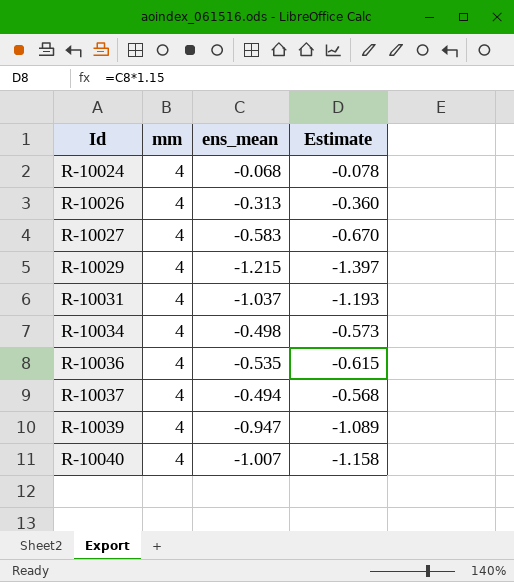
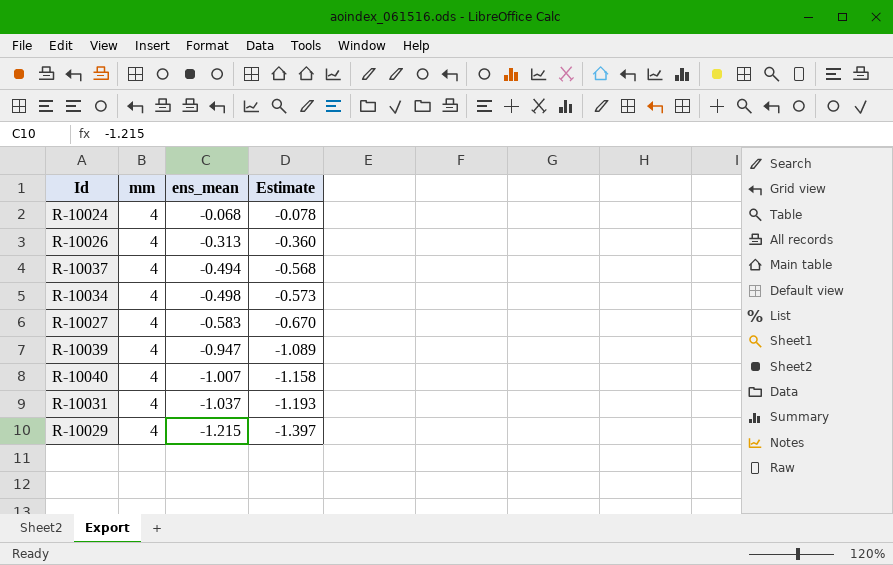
row order: Id ascending -> ens_mean descending
row R-10036: 4 | -0.535 | -0.615 -> none

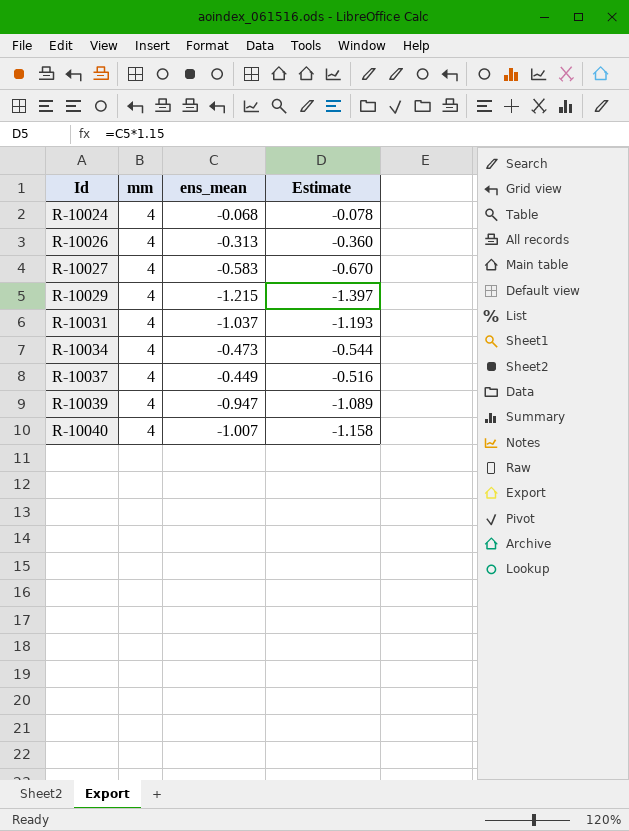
row order: ens_mean descending -> Id ascending
R-10034 | ens_mean: -0.498 -> -0.473
R-10034 | Estimate: -0.573 -> -0.544
R-10037 | ens_mean: -0.494 -> -0.449
R-10037 | Estimate: -0.568 -> -0.516

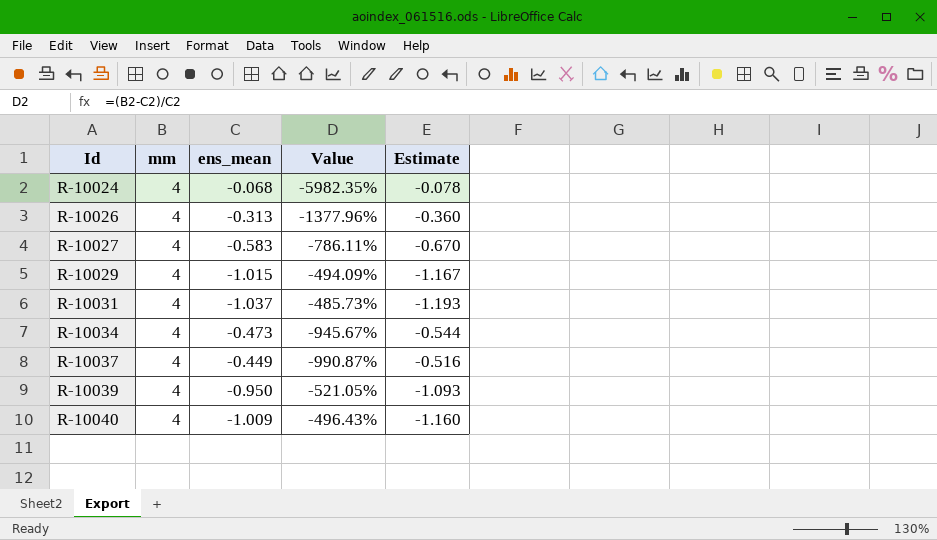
column Value | formula: none -> ([mm] - [ens_mean]) / [ens_mean]
R-10029 | ens_mean: -1.215 -> -1.015
R-10029 | Estimate: -1.397 -> -1.167
R-10039 | ens_mean: -0.947 -> -0.950
R-10039 | Estimate: -1.089 -> -1.093
R-10040 | ens_mean: -1.007 -> -1.009
R-10040 | Estimate: -1.158 -> -1.160

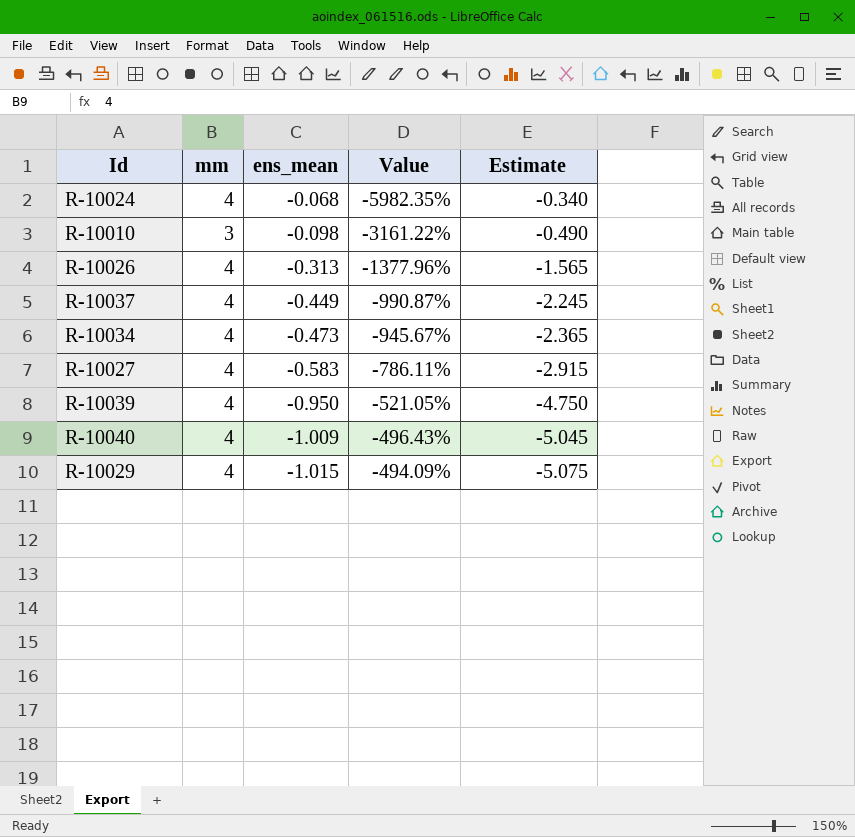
row order: Id ascending -> ens_mean descending
column Estimate | formula: [ens_mean] * 1.15 -> [ens_mean] * 5
row R-10031: 4 | -1.037 | -485.73% | -1.193 -> none
row R-10010: none -> 3 | -0.098 | -3161.22% | -0.490

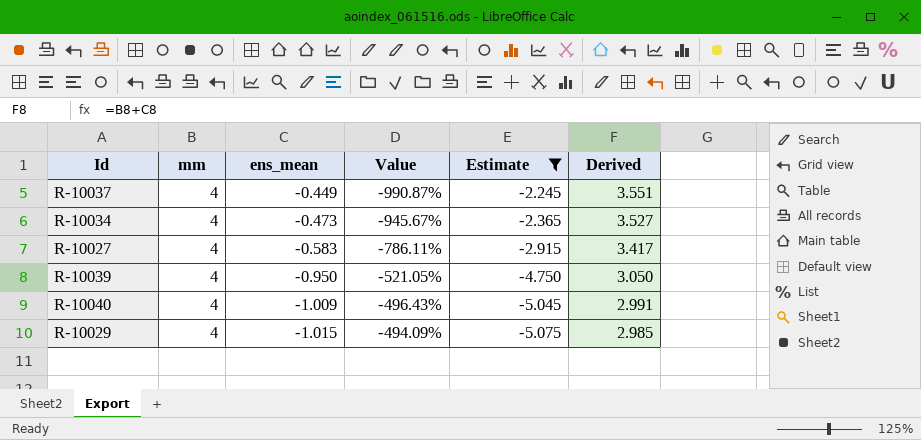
filter: none -> Estimate <= -2.245
column Derived | formula: none -> [mm] + [ens_mean]

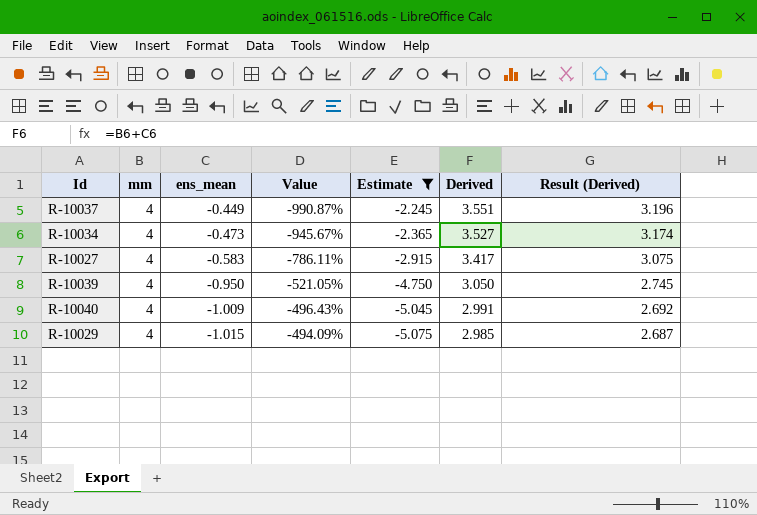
column Result (Derived) | formula: none -> [Derived] * 0.9

